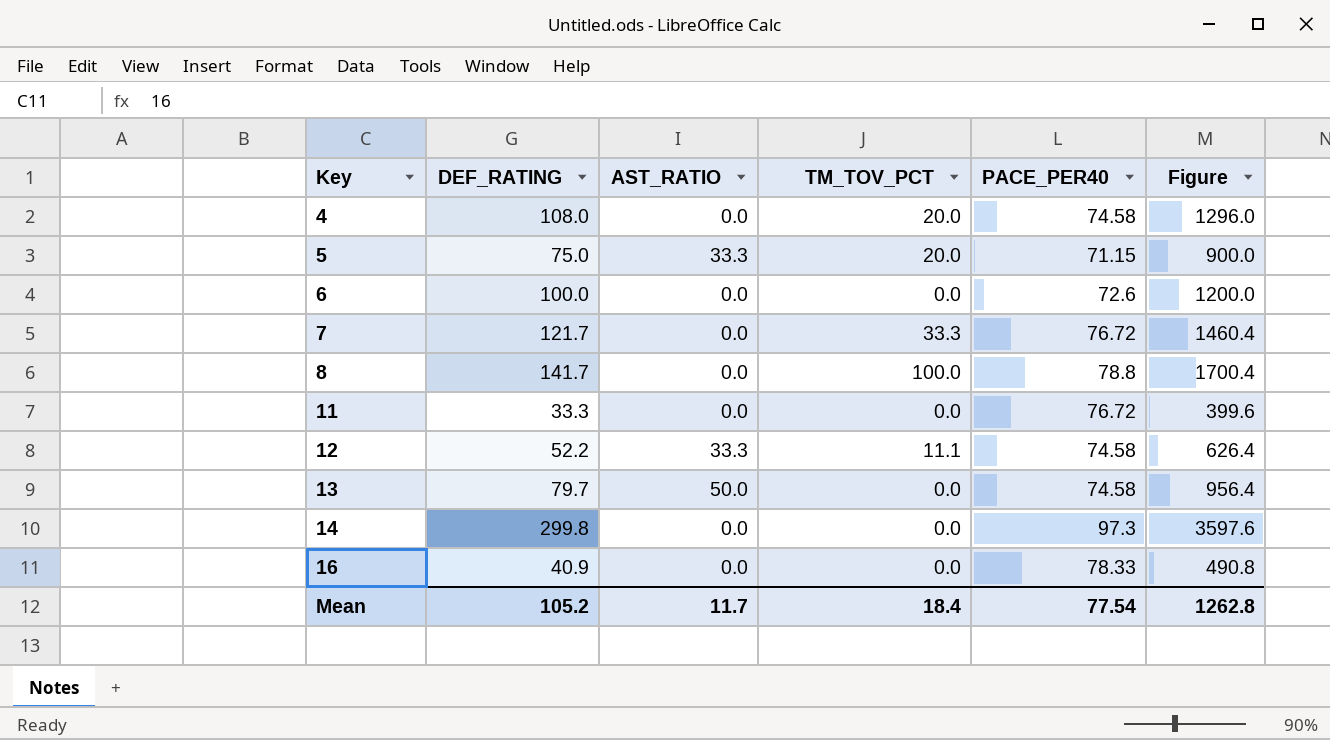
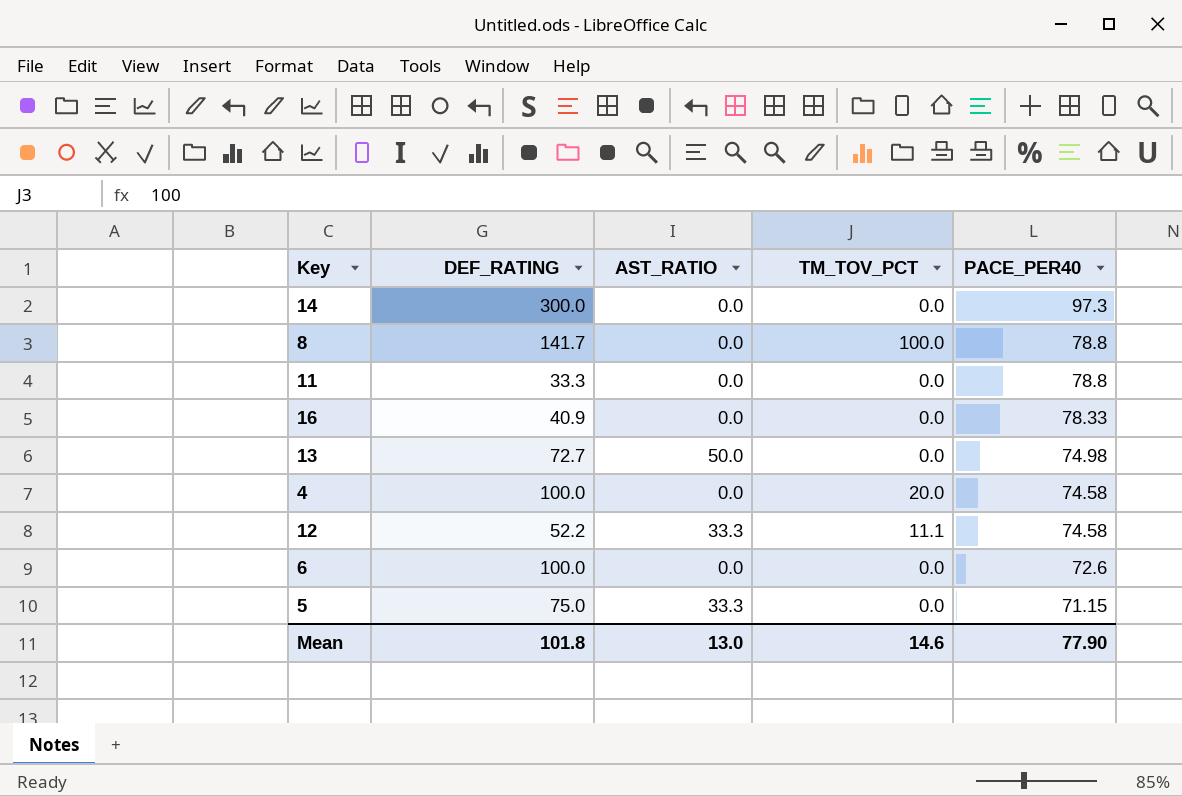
row order: Key ascending -> PACE_PER40 descending
column Figure | formula: [DEF_RATING] * 12 -> none
row 7: 121.7 | 0.0 | 33.3 | 76.72 | 1460.4 -> none
14 | DEF_RATING: 299.8 -> 300.0
11 | PACE_PER40: 76.72 -> 78.8
13 | DEF_RATING: 79.7 -> 72.7
13 | PACE_PER40: 74.58 -> 74.98
4 | DEF_RATING: 108.0 -> 100.0
5 | TM_TOV_PCT: 20.0 -> 0.0
Mean | DEF_RATING: 105.2 -> 101.8
Mean | AST_RATIO: 11.7 -> 13.0
Mean | TM_TOV_PCT: 18.4 -> 14.6
Mean | PACE_PER40: 77.54 -> 77.90

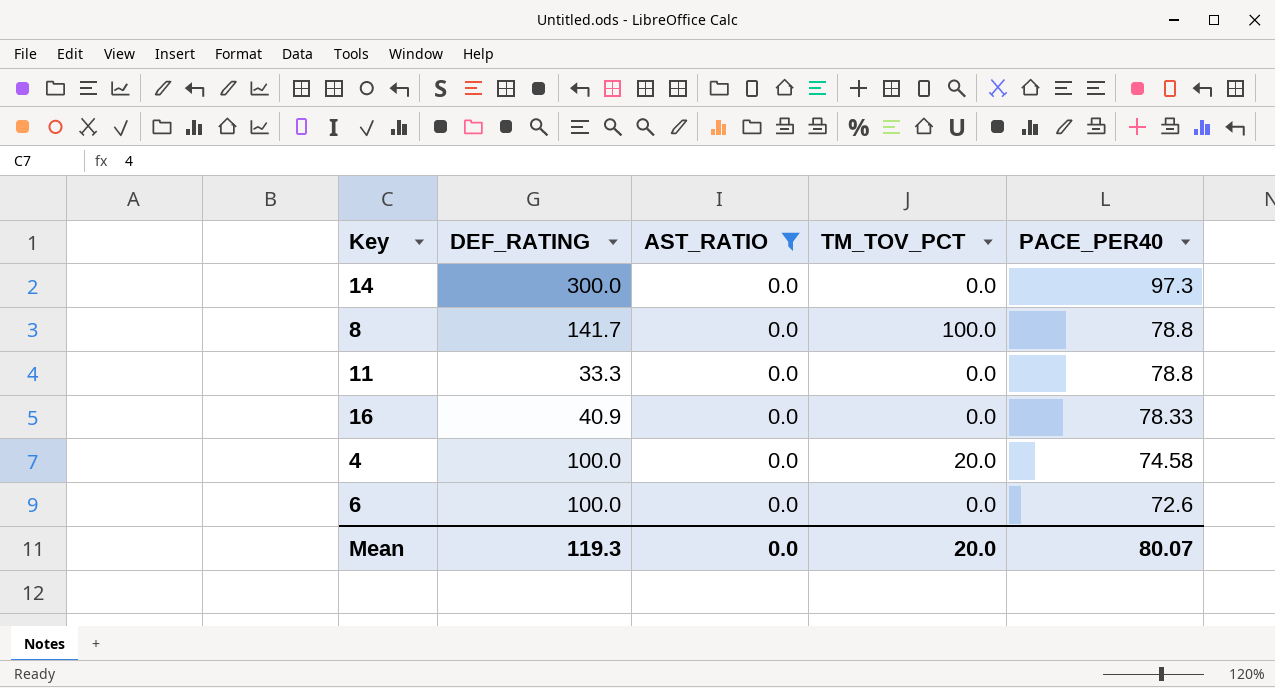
filter: none -> AST_RATIO = 0.0
Mean | DEF_RATING: 101.8 -> 119.3
Mean | AST_RATIO: 13.0 -> 0.0
Mean | TM_TOV_PCT: 14.6 -> 20.0
Mean | PACE_PER40: 77.90 -> 80.07

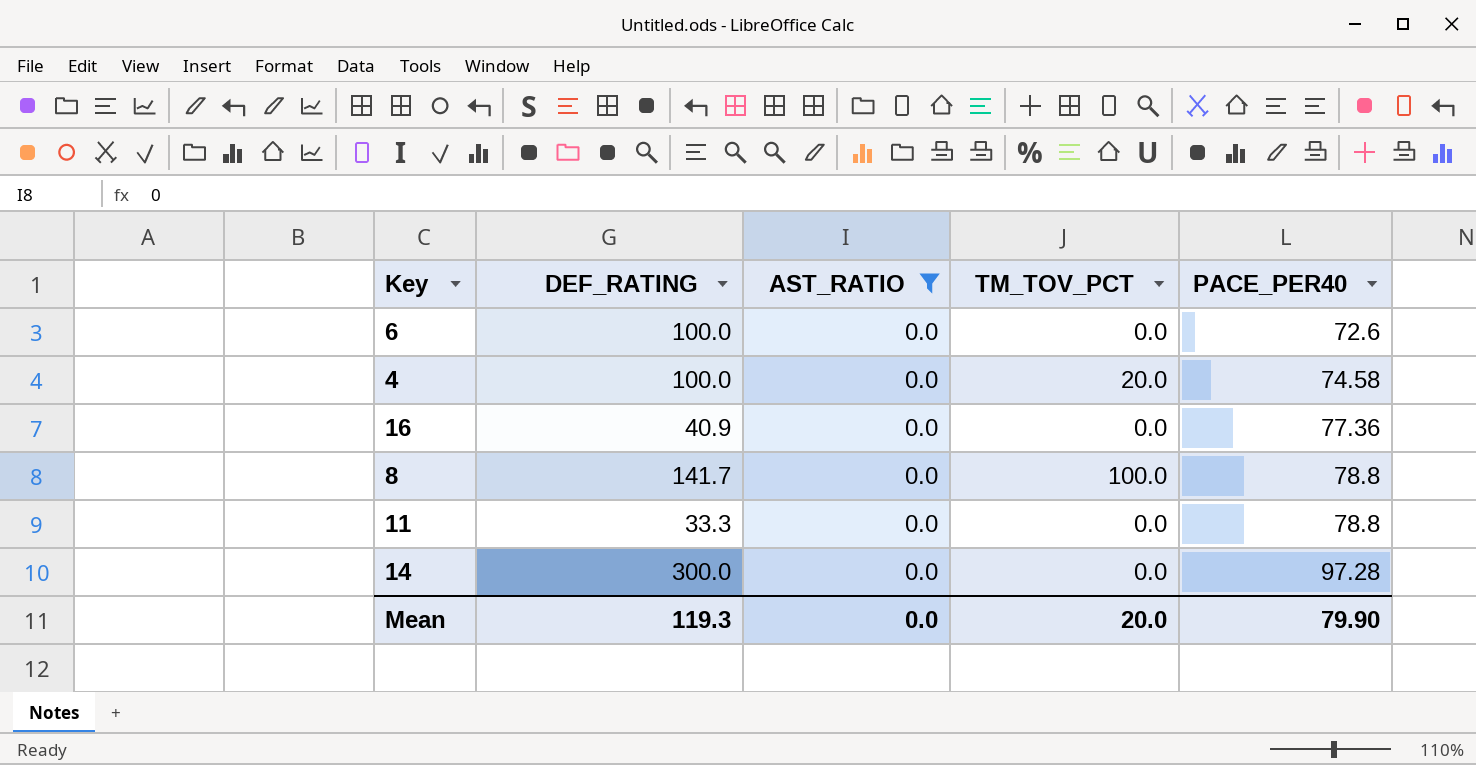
row order: PACE_PER40 descending -> PACE_PER40 ascending
16 | PACE_PER40: 78.33 -> 77.36
14 | PACE_PER40: 97.3 -> 97.28
Mean | PACE_PER40: 80.07 -> 79.90

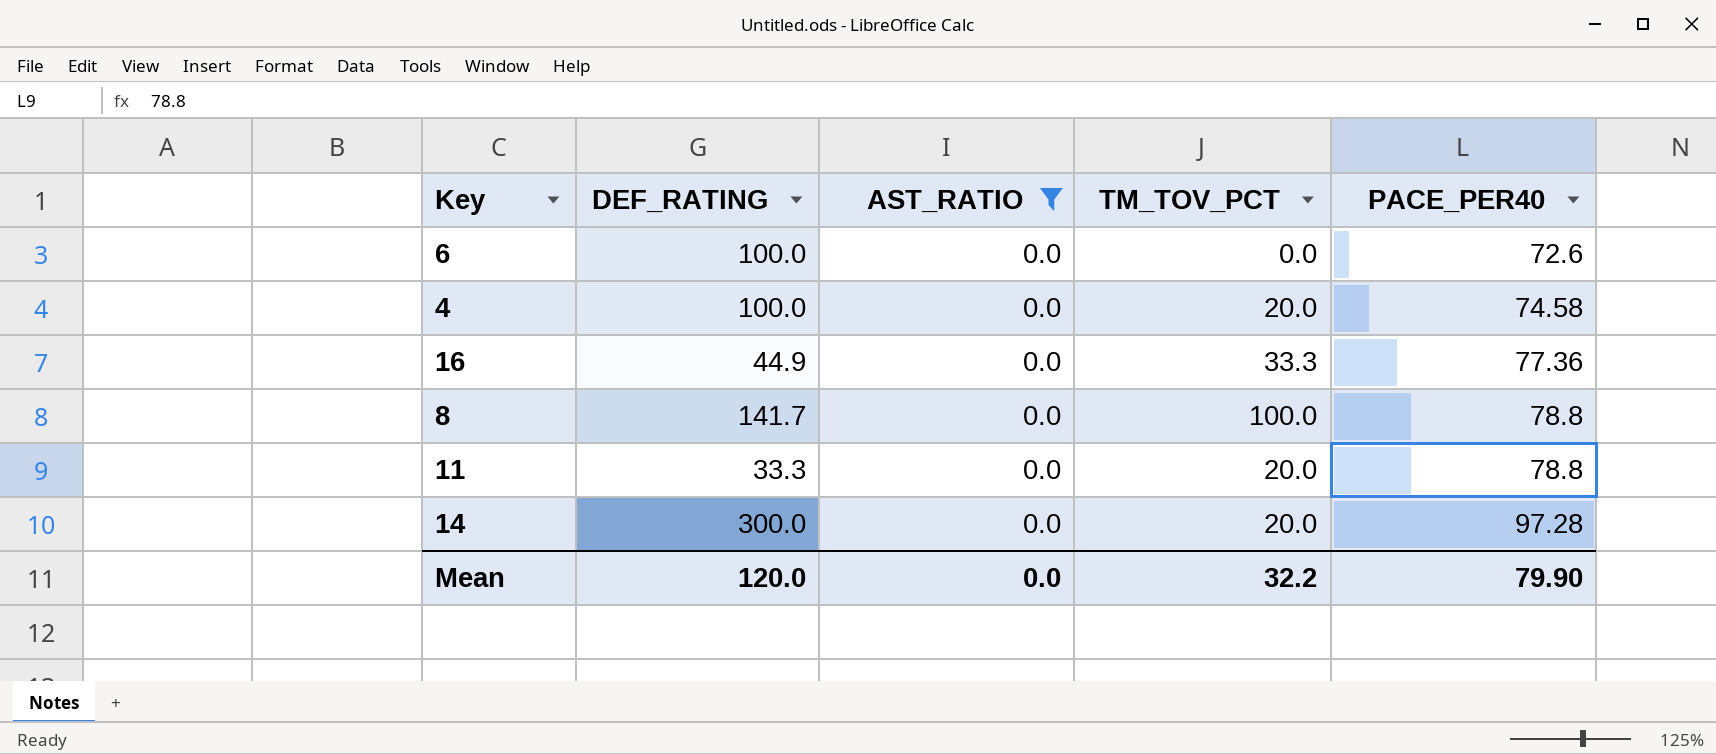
16 | DEF_RATING: 40.9 -> 44.9
16 | TM_TOV_PCT: 0.0 -> 33.3
11 | TM_TOV_PCT: 0.0 -> 20.0
14 | TM_TOV_PCT: 0.0 -> 20.0
Mean | DEF_RATING: 119.3 -> 120.0
Mean | TM_TOV_PCT: 20.0 -> 32.2

